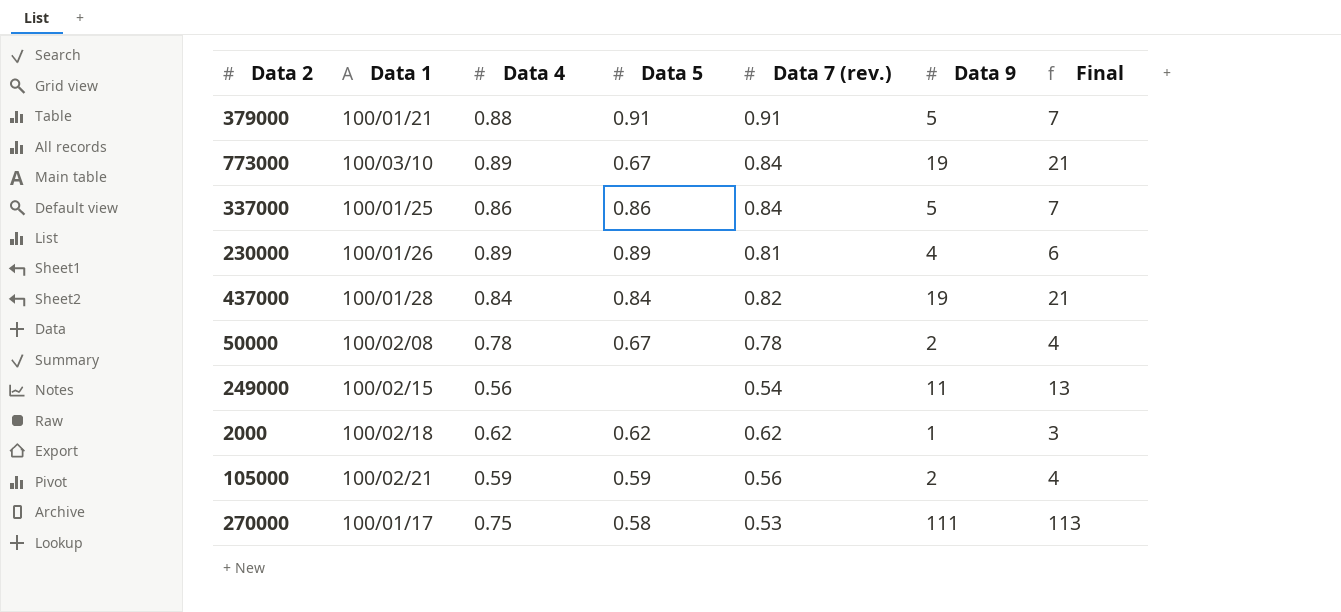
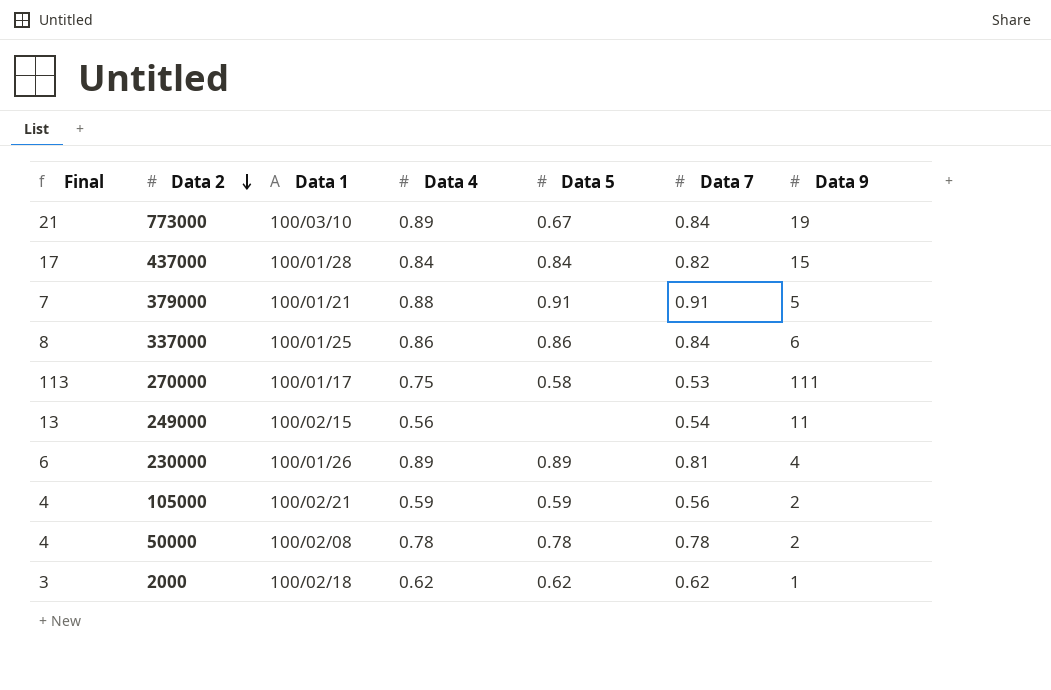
row order: none -> Data 2 descending
column Final | position: 7 -> 1
column name: Data 7 (rev.) -> Data 7
437000 | Final: 21 -> 17
437000 | Data 9: 19 -> 15
337000 | Final: 7 -> 8
337000 | Data 9: 5 -> 6
50000 | Data 5: 0.67 -> 0.78

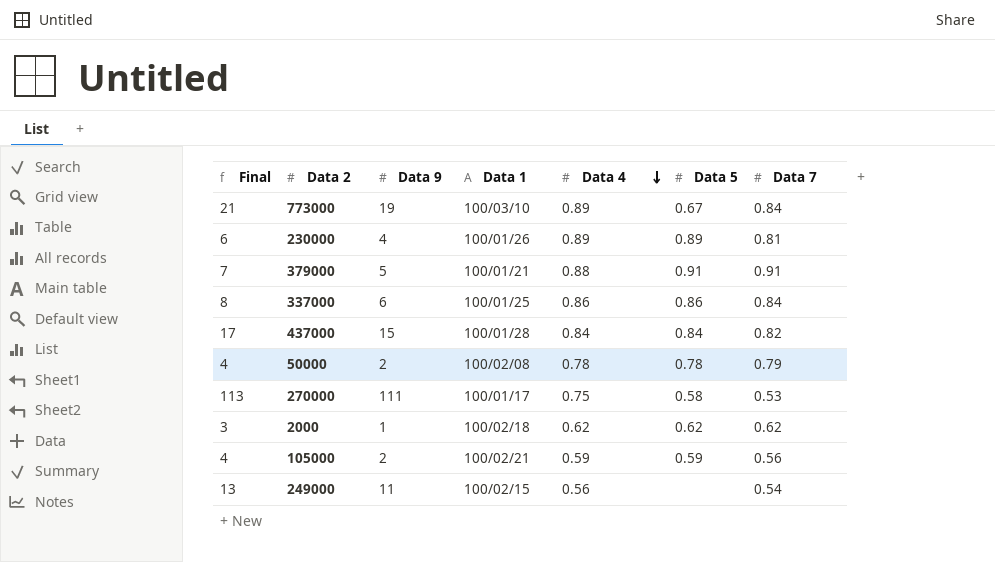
row order: Data 2 descending -> Data 4 descending
column Data 9 | position: 7 -> 3
50000 | Data 7: 0.78 -> 0.79

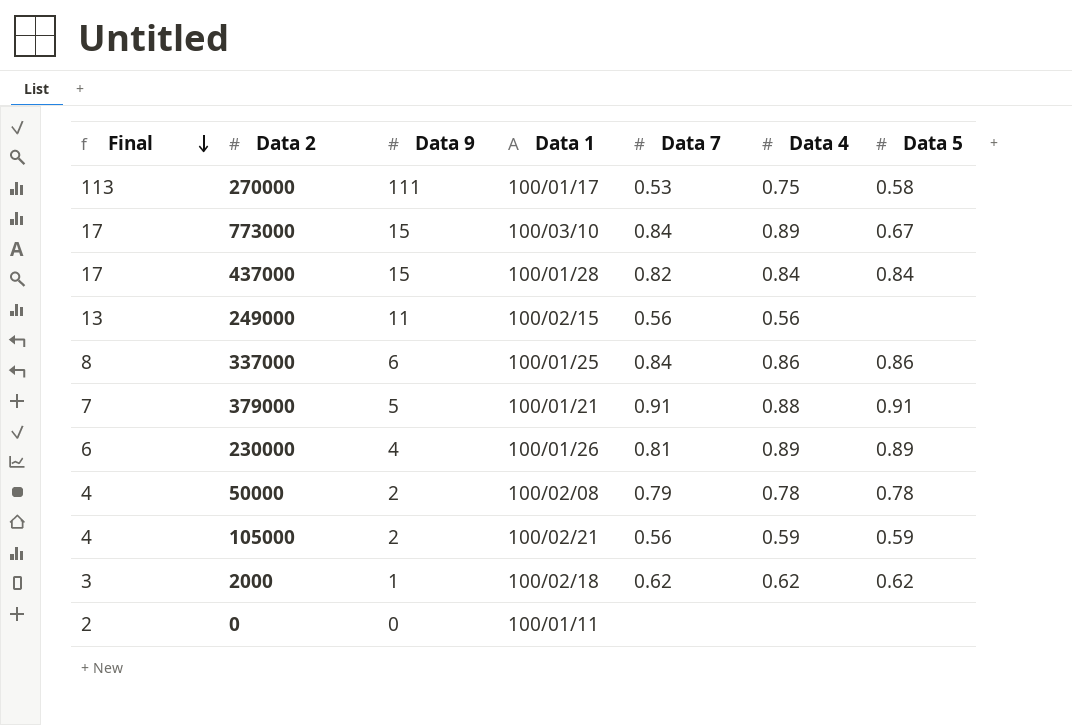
row order: Data 4 descending -> Final descending
column Data 7 | position: 7 -> 5
773000 | Final: 21 -> 17
773000 | Data 9: 19 -> 15
249000 | Data 7: 0.54 -> 0.56
row 0: none -> 2 | 0 | 100/01/11 | none | none | none

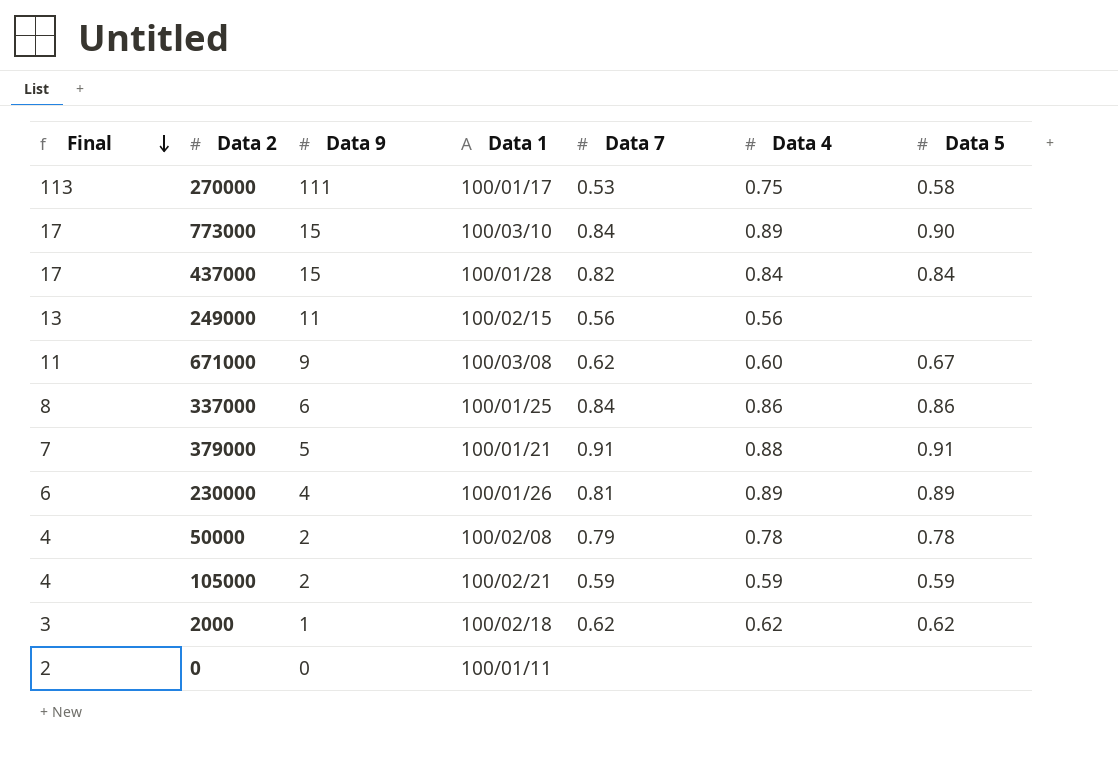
773000 | Data 5: 0.67 -> 0.90
row 671000: none -> 11 | 9 | 100/03/08 | 0.62 | 0.60 | 0.67
105000 | Data 7: 0.56 -> 0.59

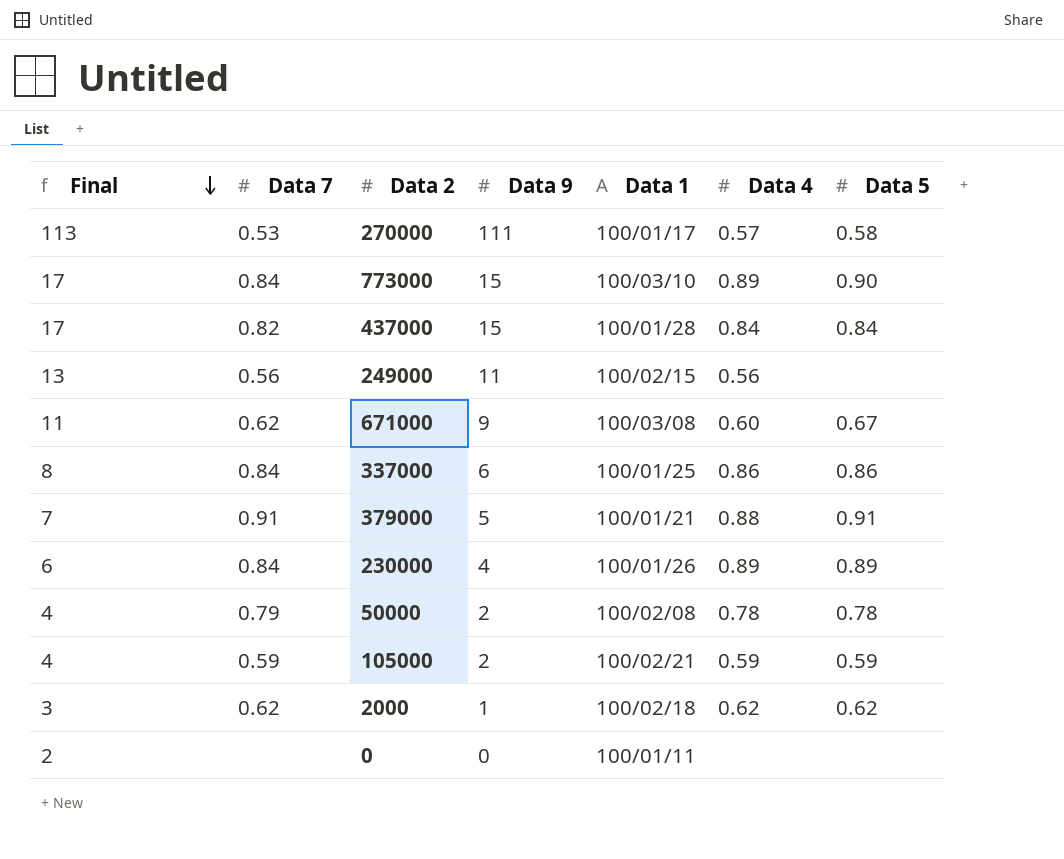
column Data 7 | position: 5 -> 2
270000 | Data 4: 0.75 -> 0.57
230000 | Data 7: 0.81 -> 0.84

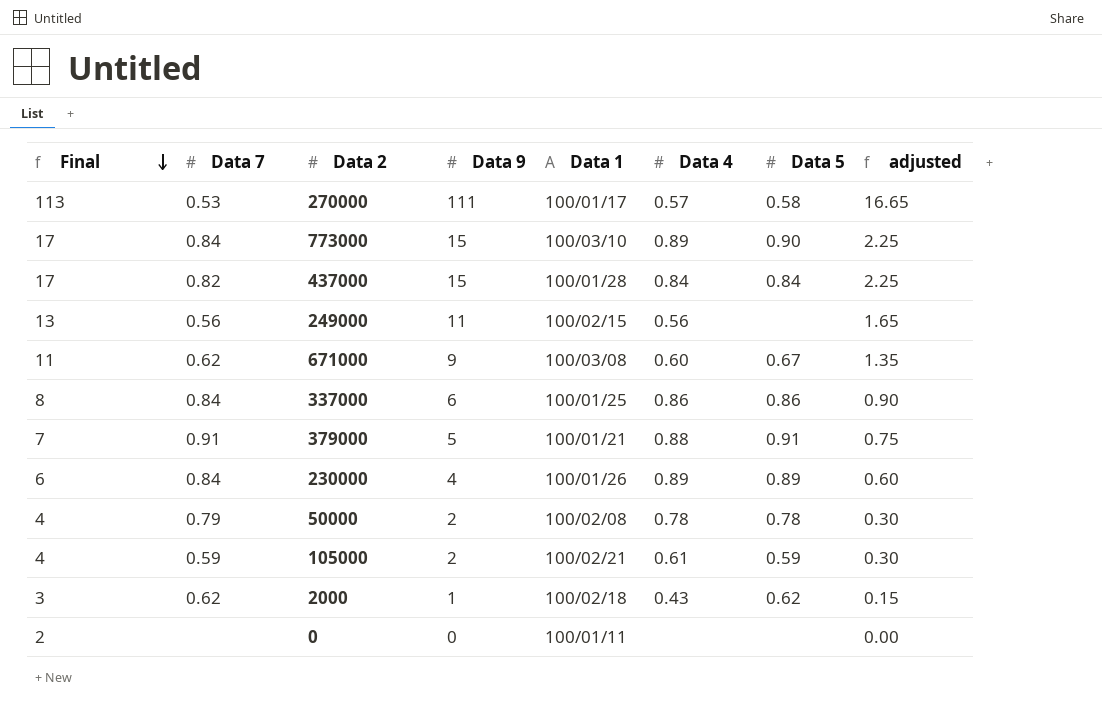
column adjusted | formula: none -> [Data 9] * 0.15
105000 | Data 4: 0.59 -> 0.61
2000 | Data 4: 0.62 -> 0.43

